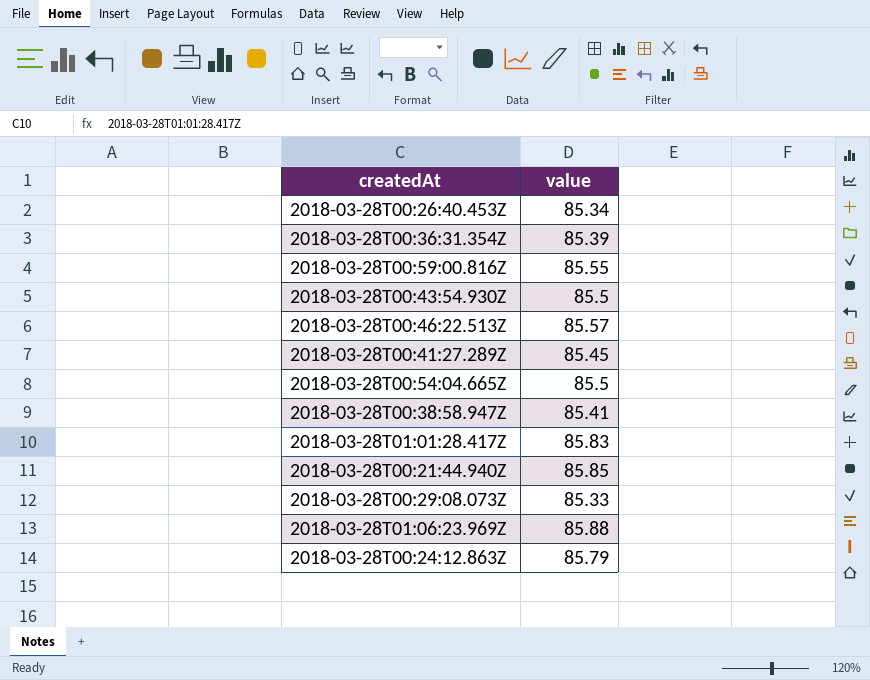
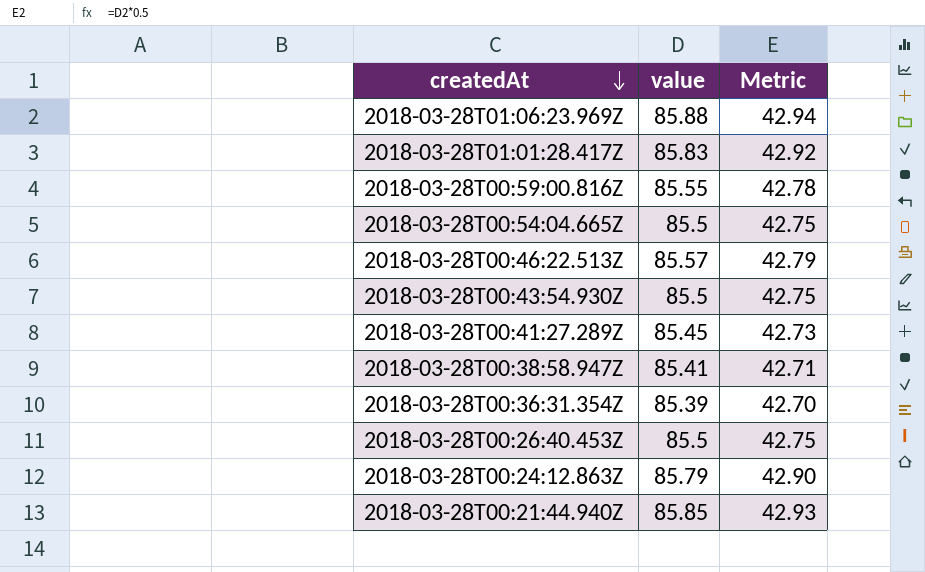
row order: none -> createdAt descending
column Metric | formula: none -> [value] * 0.5
row 2018-03-28T00:29:08.073Z: 85.33 -> none
2018-03-28T00:26:40.453Z | value: 85.34 -> 85.5

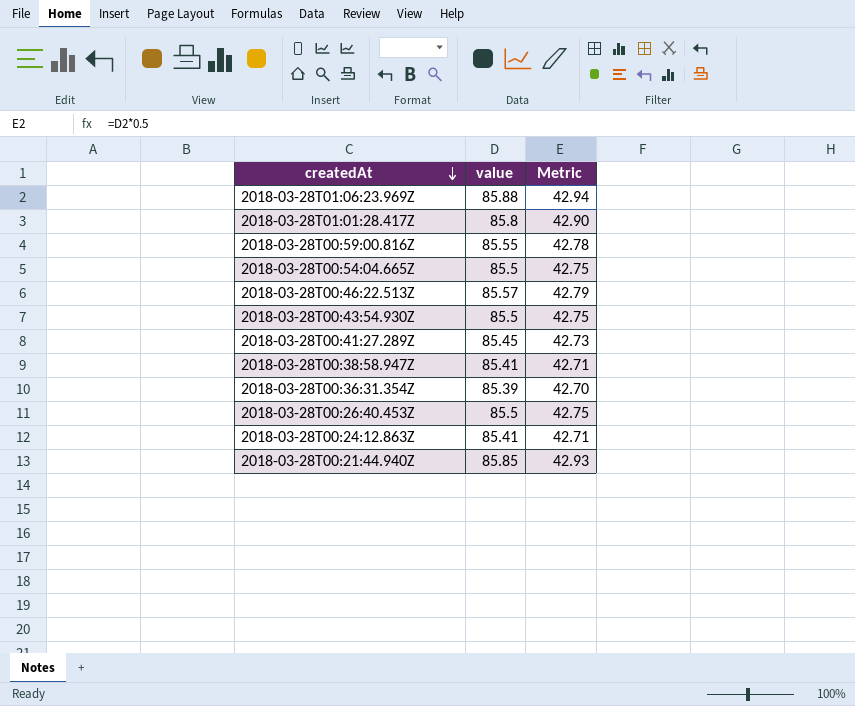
2018-03-28T01:01:28.417Z | value: 85.83 -> 85.8
2018-03-28T01:01:28.417Z | Metric: 42.92 -> 42.90
2018-03-28T00:24:12.863Z | value: 85.79 -> 85.41
2018-03-28T00:24:12.863Z | Metric: 42.90 -> 42.71

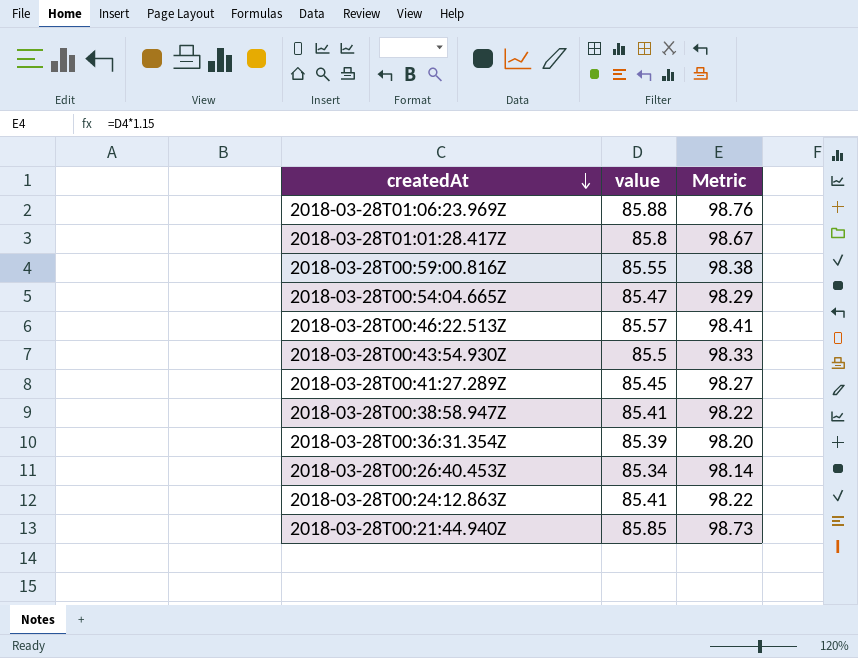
column Metric | formula: [value] * 0.5 -> [value] * 1.15
2018-03-28T00:54:04.665Z | value: 85.5 -> 85.47
2018-03-28T00:26:40.453Z | value: 85.5 -> 85.34

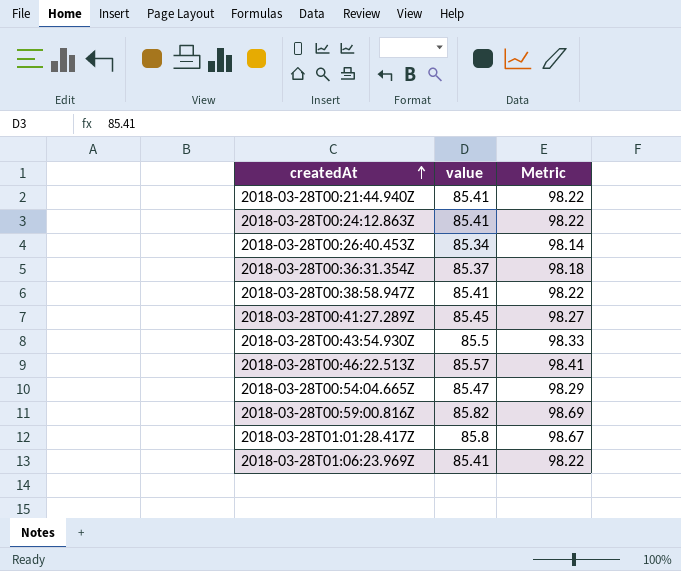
row order: createdAt descending -> createdAt ascending
2018-03-28T00:21:44.940Z | value: 85.85 -> 85.41
2018-03-28T00:21:44.940Z | Metric: 98.73 -> 98.22
2018-03-28T00:36:31.354Z | value: 85.39 -> 85.37
2018-03-28T00:36:31.354Z | Metric: 98.20 -> 98.18
2018-03-28T00:59:00.816Z | value: 85.55 -> 85.82
2018-03-28T00:59:00.816Z | Metric: 98.38 -> 98.69
2018-03-28T01:06:23.969Z | value: 85.88 -> 85.41
2018-03-28T01:06:23.969Z | Metric: 98.76 -> 98.22

